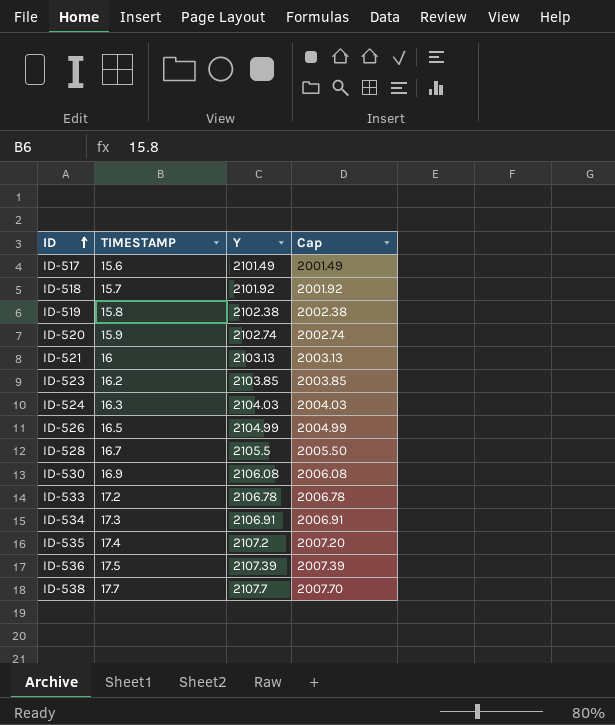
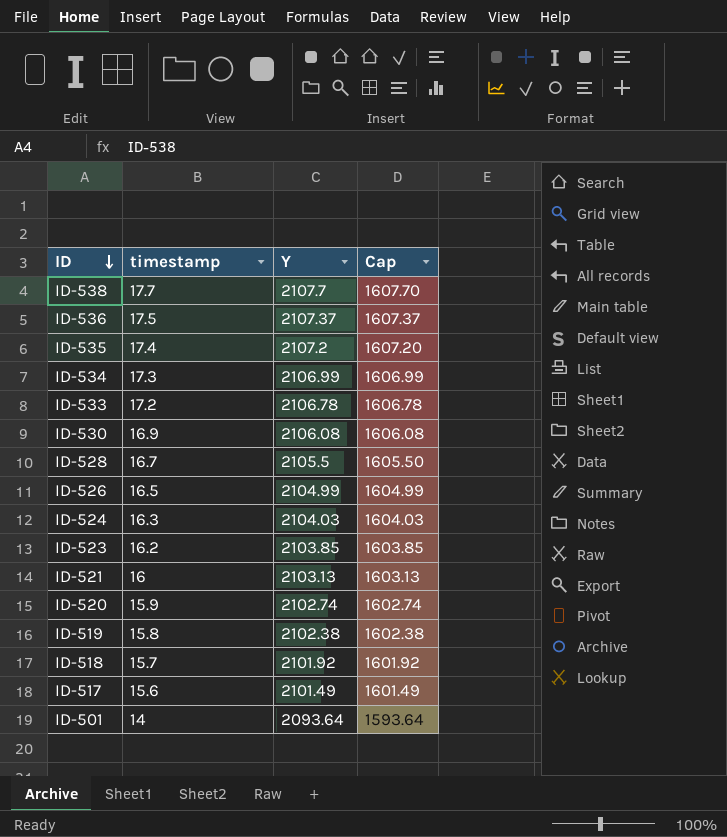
row order: ID ascending -> ID descending
column name: TIMESTAMP -> timestamp
column Cap | formula: [Y] - 100 -> [Y] - 500
ID-536 | Y: 2107.39 -> 2107.37
ID-534 | Y: 2106.91 -> 2106.99
row ID-501: none -> 14 | 2093.64 | 1593.64

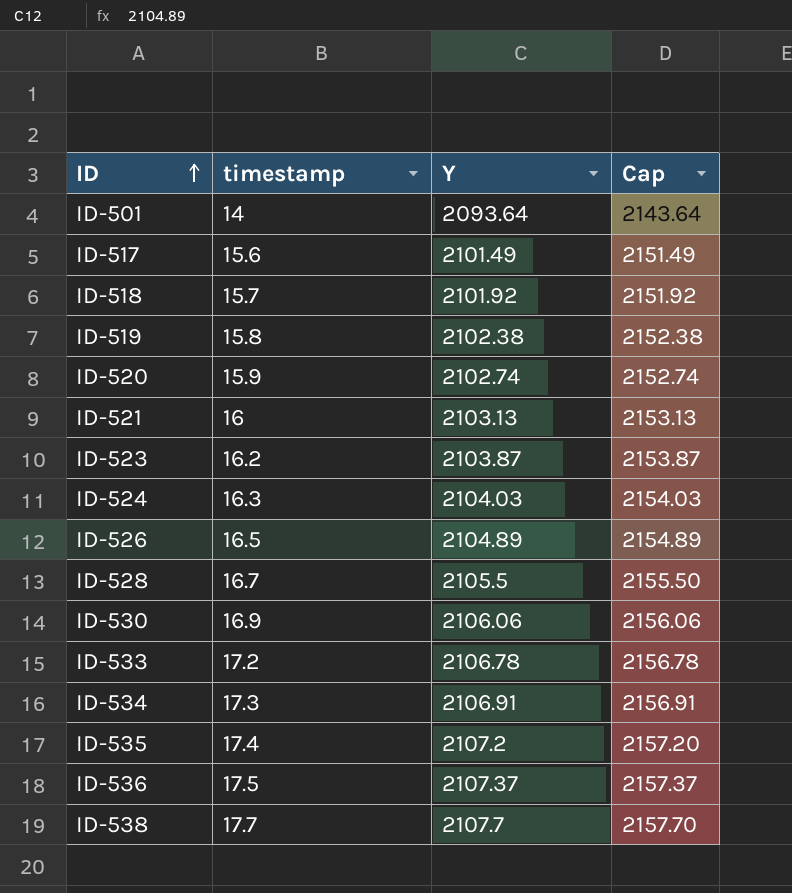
row order: ID descending -> ID ascending
column Cap | formula: [Y] - 500 -> [Y] + 50
ID-523 | Y: 2103.85 -> 2103.87
ID-526 | Y: 2104.99 -> 2104.89
ID-530 | Y: 2106.08 -> 2106.06
ID-534 | Y: 2106.99 -> 2106.91

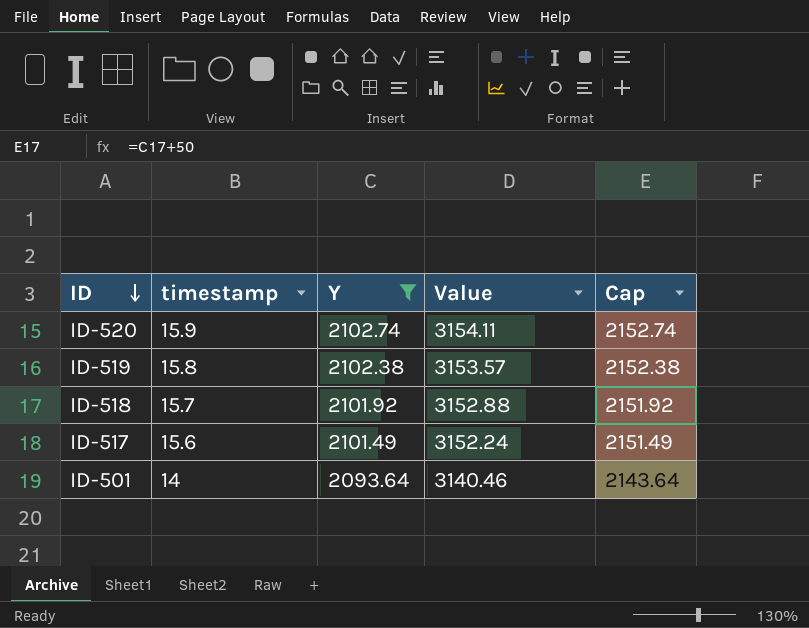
filter: none -> Y <= 2102.74
row order: ID ascending -> ID descending
column Value | formula: none -> [Y] * 1.5

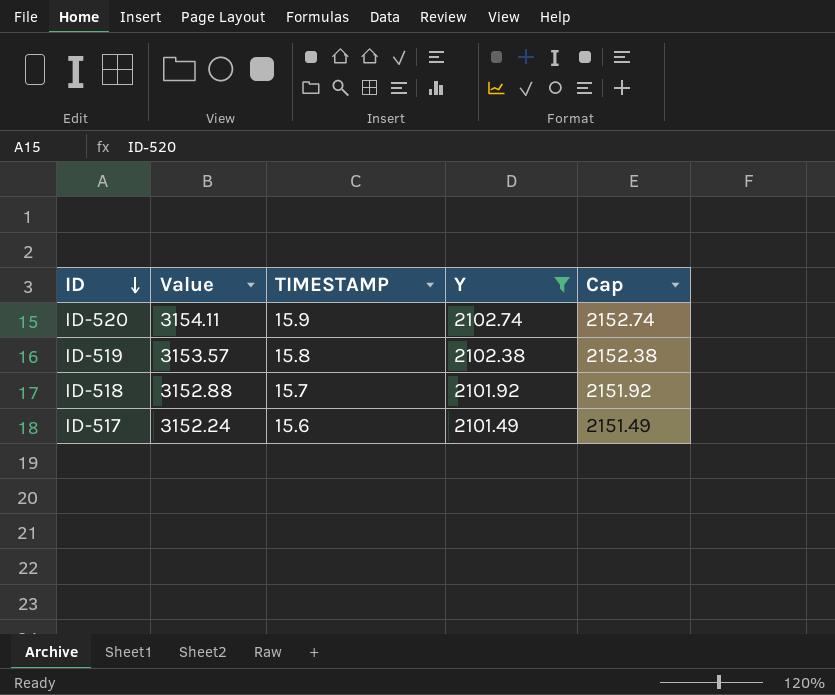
column Value | position: 4 -> 2
column name: timestamp -> TIMESTAMP
row ID-501: 14 | 2093.64 | 3140.46 | 2143.64 -> none

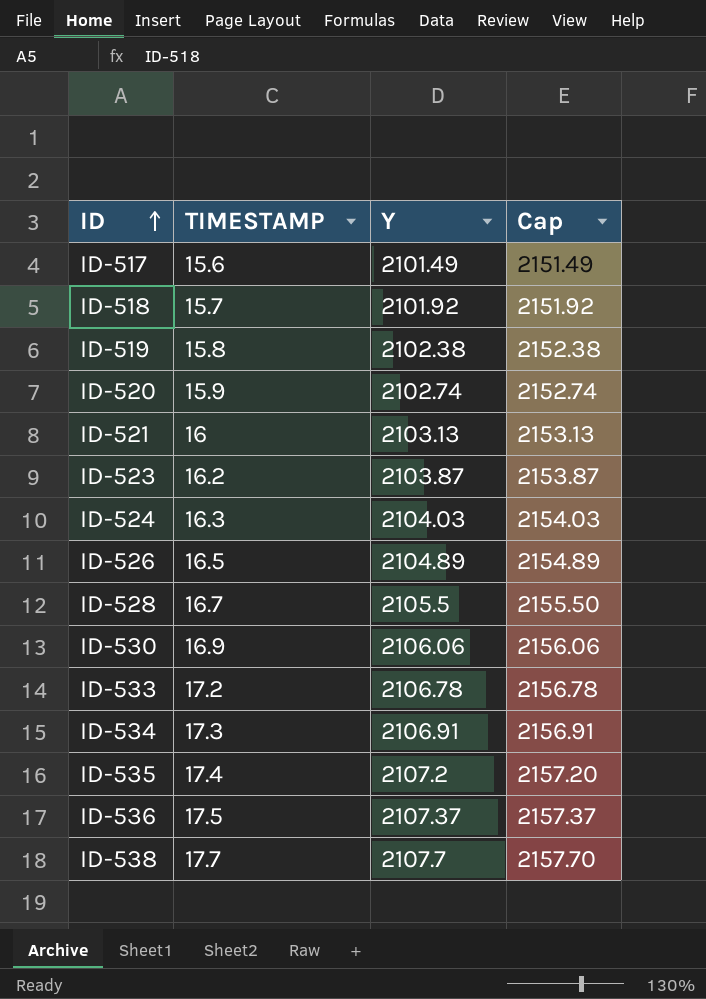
filter: Y <= 2102.74 -> none
row order: ID descending -> ID ascending
column Value | formula: [Y] * 1.5 -> none

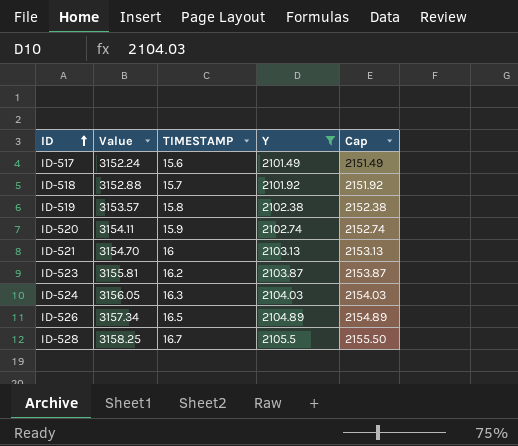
filter: none -> Y <= 2105.5
column Value | formula: none -> [Y] * 1.5

